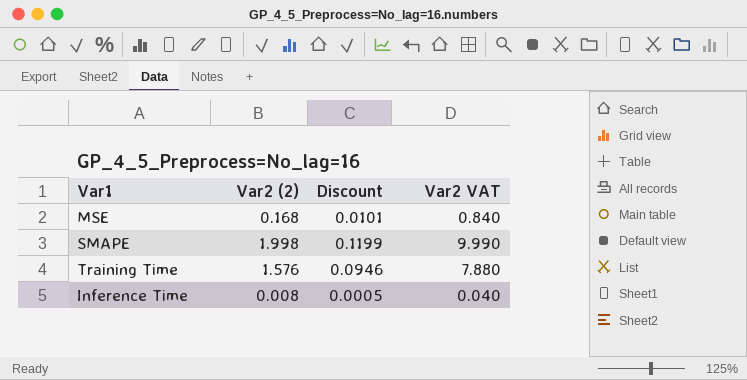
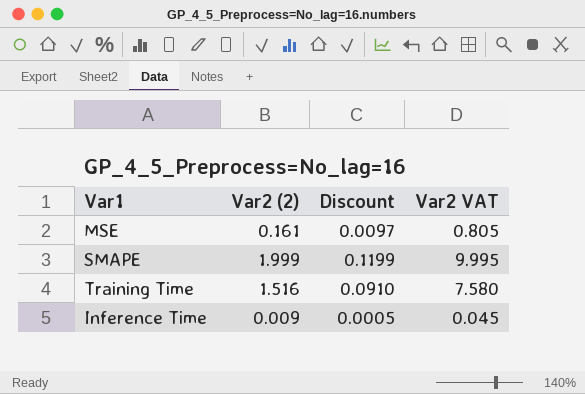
MSE | Var2 (2): 0.168 -> 0.161
MSE | Discount: 0.0101 -> 0.0097
MSE | Var2 VAT: 0.840 -> 0.805
SMAPE | Var2 (2): 1.998 -> 1.999
SMAPE | Var2 VAT: 9.990 -> 9.995
Training Time | Var2 (2): 1.576 -> 1.516
Training Time | Discount: 0.0946 -> 0.0910
Training Time | Var2 VAT: 7.880 -> 7.580
Inference Time | Var2 (2): 0.008 -> 0.009
Inference Time | Var2 VAT: 0.040 -> 0.045

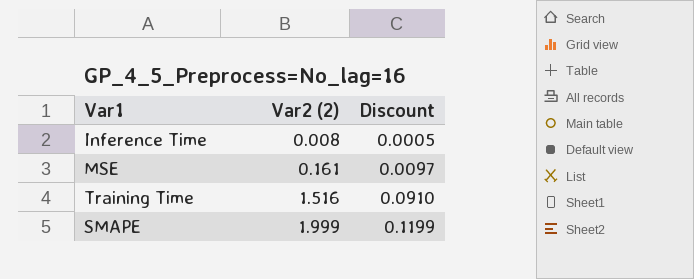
row order: none -> Var2 (2) ascending
column Var2 VAT | formula: [Var2 (2)] * 5 -> none
Inference Time | Var2 (2): 0.009 -> 0.008

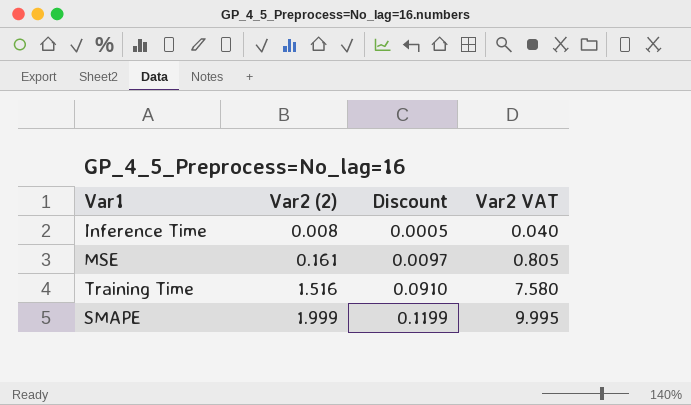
column Var2 VAT | formula: none -> [Var2 (2)] * 5

